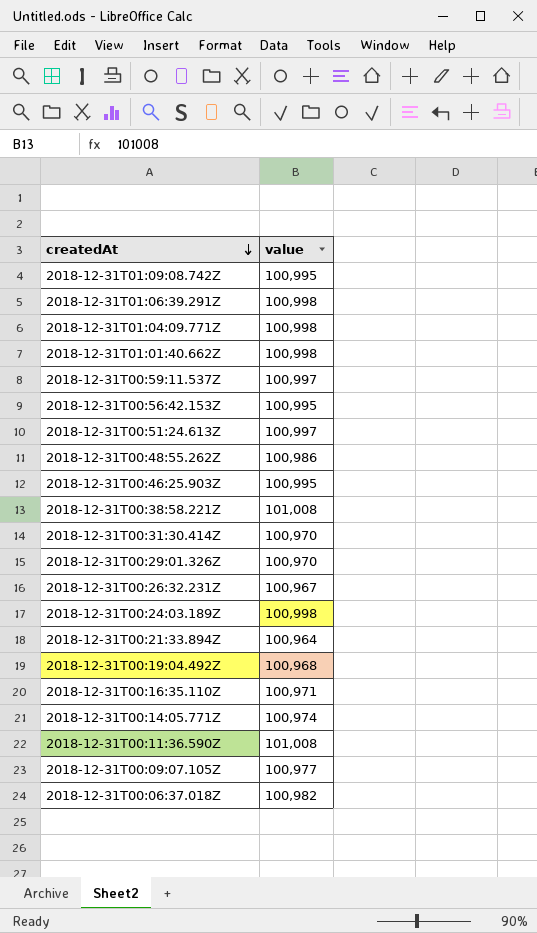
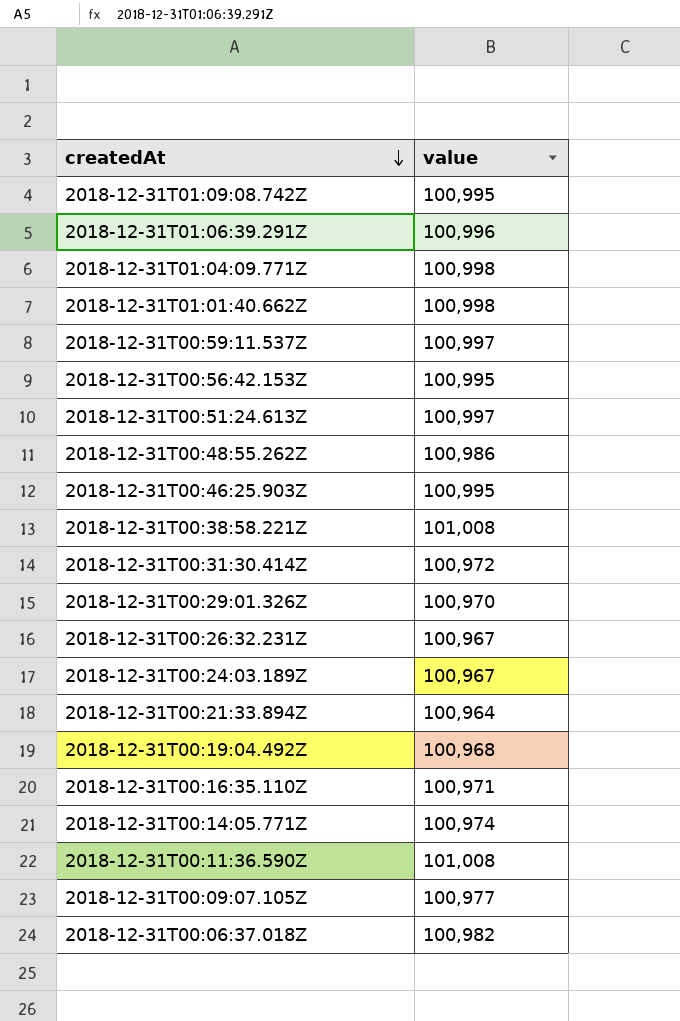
2018-12-31T01:06:39.291Z | value: 100,998 -> 100,996
2018-12-31T00:31:30.414Z | value: 100,970 -> 100,972
2018-12-31T00:24:03.189Z | value: 100,998 -> 100,967

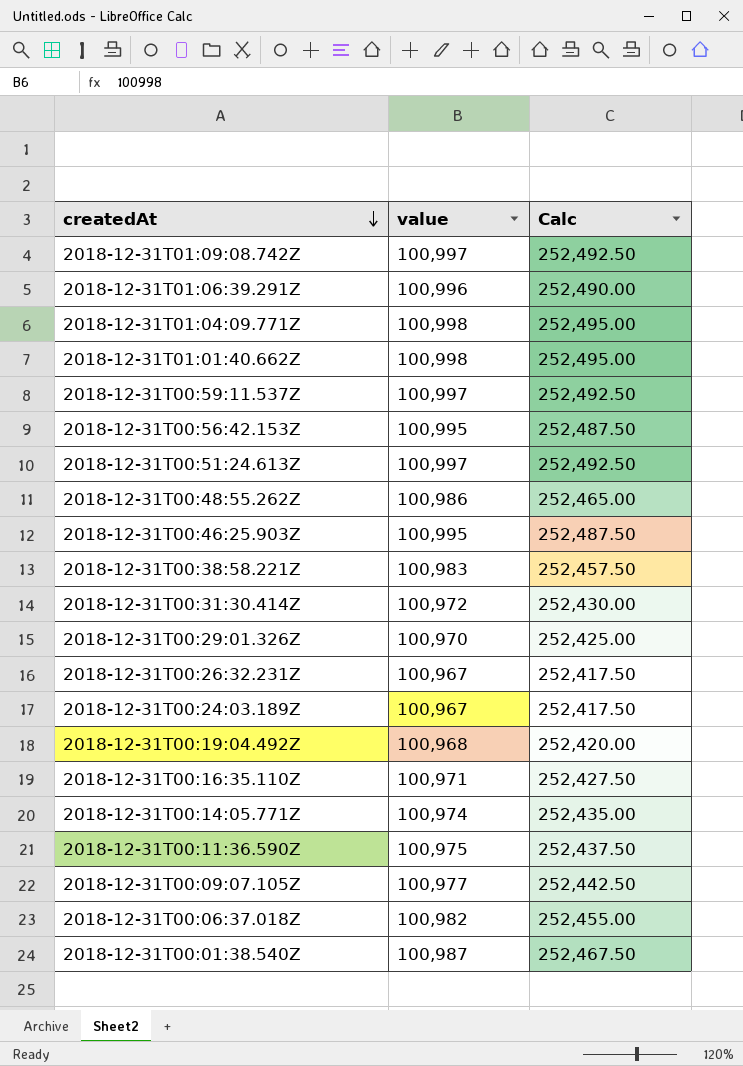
column Calc | formula: none -> [value] * 2.5
row 2018-12-31T00:21:33.894Z: 100,964 -> none
2018-12-31T01:09:08.742Z | value: 100,995 -> 100,997
2018-12-31T00:38:58.221Z | value: 101,008 -> 100,983
2018-12-31T00:11:36.590Z | value: 101,008 -> 100,975
row 2018-12-31T00:01:38.540Z: none -> 100,987 | 252,467.50

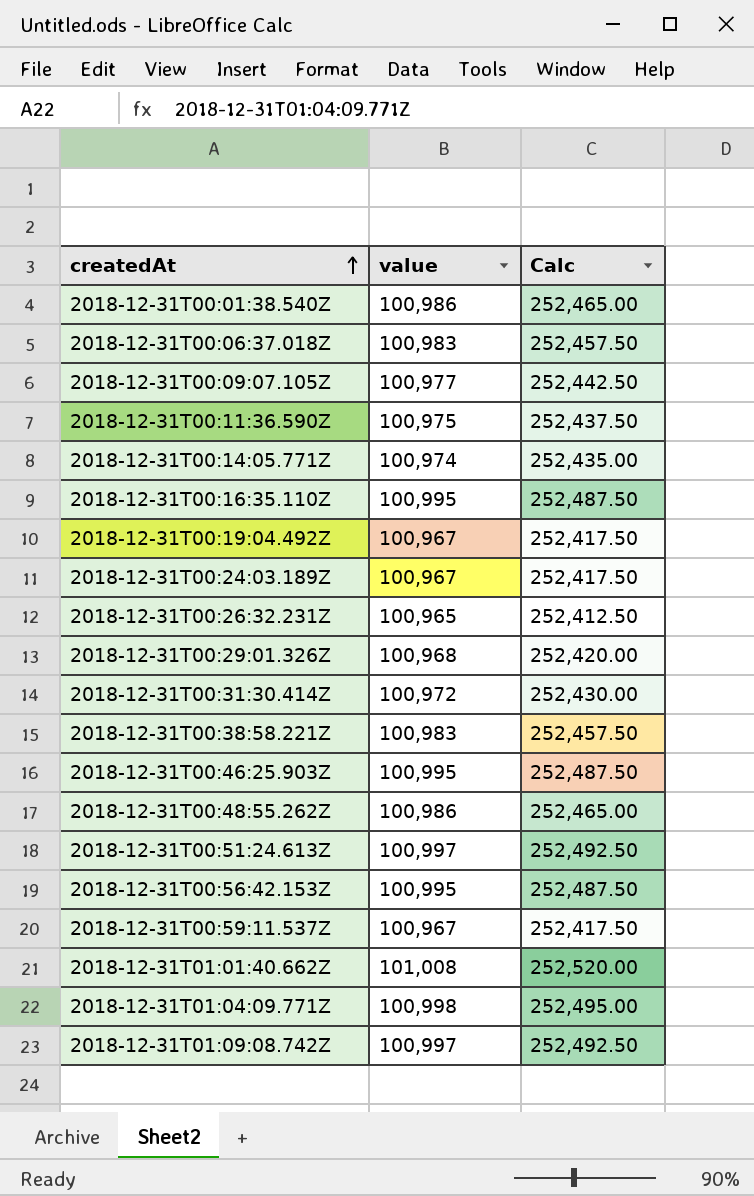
row order: createdAt descending -> createdAt ascending
row 2018-12-31T01:06:39.291Z: 100,996 | 252,490.00 -> none
2018-12-31T00:01:38.540Z | value: 100,987 -> 100,986
2018-12-31T00:01:38.540Z | Calc: 252,467.50 -> 252,465.00
2018-12-31T00:06:37.018Z | value: 100,982 -> 100,983
2018-12-31T00:06:37.018Z | Calc: 252,455.00 -> 252,457.50
2018-12-31T00:16:35.110Z | value: 100,971 -> 100,995
2018-12-31T00:16:35.110Z | Calc: 252,427.50 -> 252,487.50
2018-12-31T00:19:04.492Z | value: 100,968 -> 100,967
2018-12-31T00:19:04.492Z | Calc: 252,420.00 -> 252,417.50
2018-12-31T00:26:32.231Z | value: 100,967 -> 100,965
2018-12-31T00:26:32.231Z | Calc: 252,417.50 -> 252,412.50
2018-12-31T00:29:01.326Z | value: 100,970 -> 100,968
2018-12-31T00:29:01.326Z | Calc: 252,425.00 -> 252,420.00
2018-12-31T00:59:11.537Z | value: 100,997 -> 100,967
2018-12-31T00:59:11.537Z | Calc: 252,492.50 -> 252,417.50
2018-12-31T01:01:40.662Z | value: 100,998 -> 101,008
2018-12-31T01:01:40.662Z | Calc: 252,495.00 -> 252,520.00

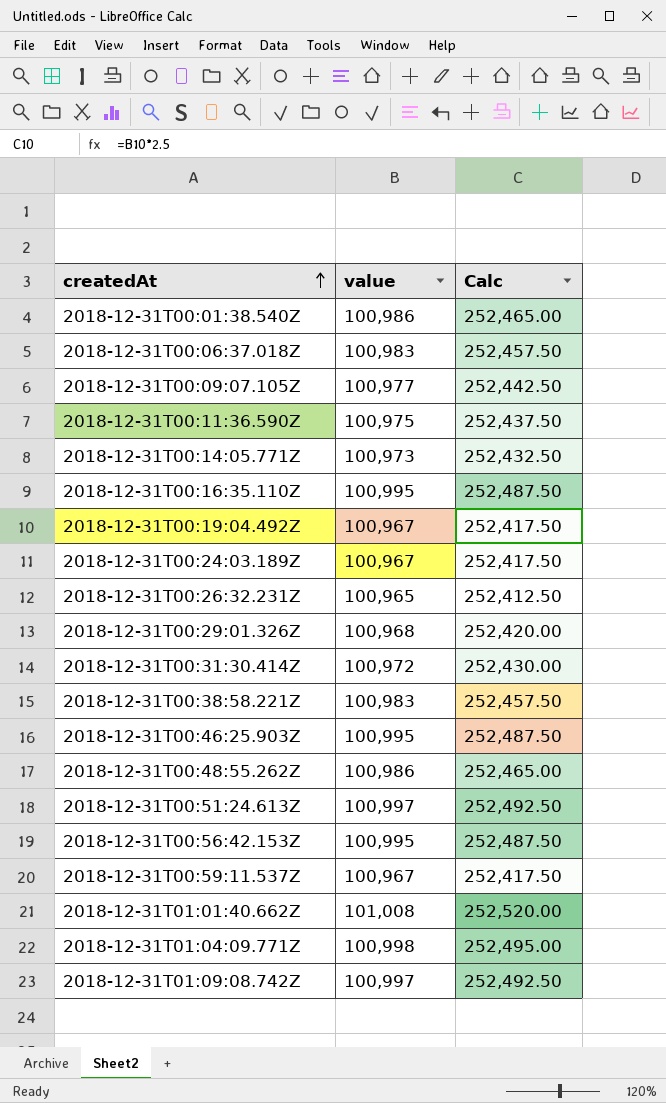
2018-12-31T00:14:05.771Z | value: 100,974 -> 100,973
2018-12-31T00:14:05.771Z | Calc: 252,435.00 -> 252,432.50

